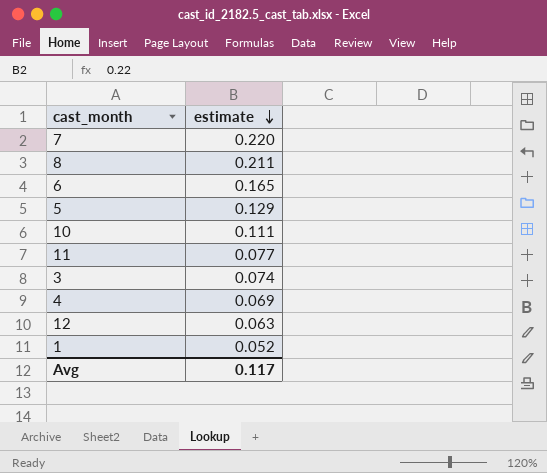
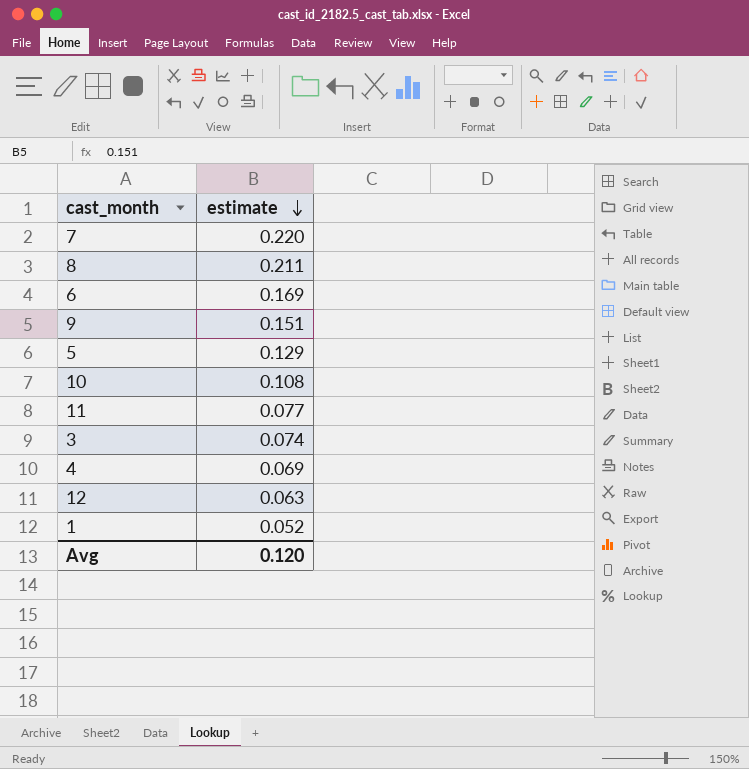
6 | estimate: 0.165 -> 0.169
row 9: none -> 0.151
10 | estimate: 0.111 -> 0.108
Avg | estimate: 0.117 -> 0.120

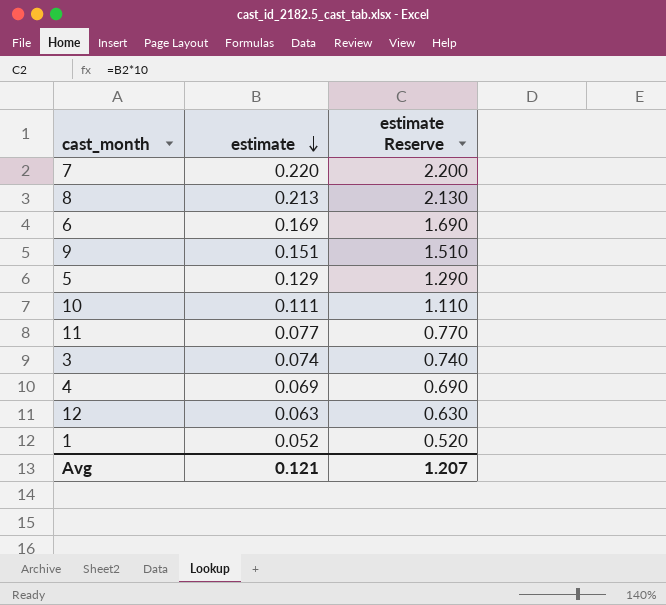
column estimate Reserve | formula: none -> [estimate] * 10
8 | estimate: 0.211 -> 0.213
10 | estimate: 0.108 -> 0.111
Avg | estimate: 0.120 -> 0.121

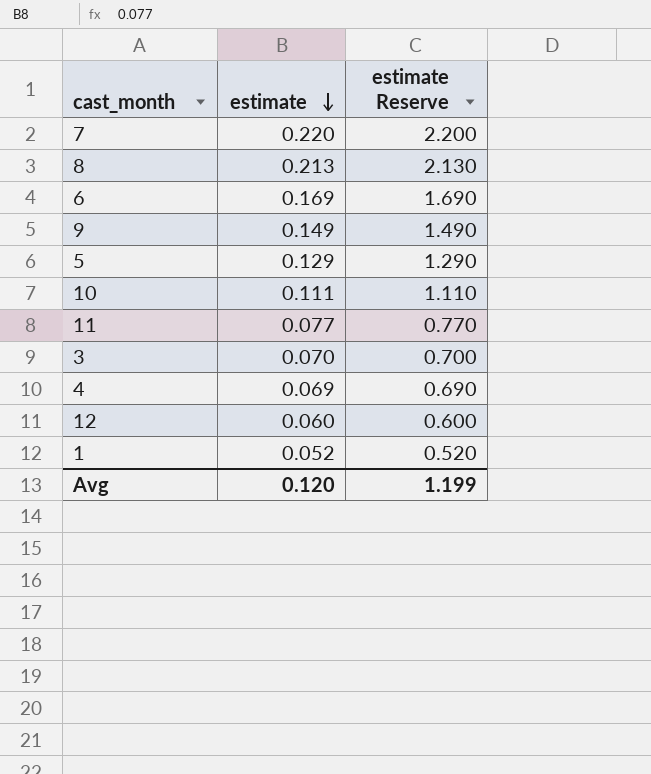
9 | estimate: 0.151 -> 0.149
9 | estimate Reserve: 1.510 -> 1.490
3 | estimate: 0.074 -> 0.070
3 | estimate Reserve: 0.740 -> 0.700
12 | estimate: 0.063 -> 0.060
12 | estimate Reserve: 0.630 -> 0.600
Avg | estimate: 0.121 -> 0.120
Avg | estimate Reserve: 1.207 -> 1.199

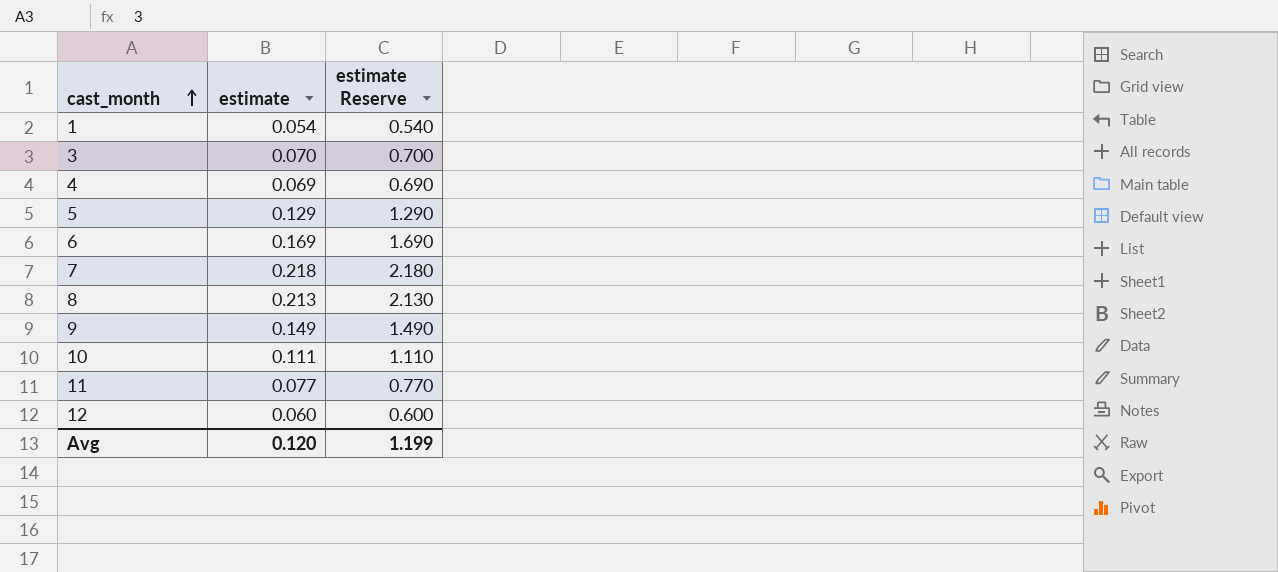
row order: estimate descending -> cast_month ascending
1 | estimate: 0.052 -> 0.054
1 | estimate Reserve: 0.520 -> 0.540
7 | estimate: 0.220 -> 0.218
7 | estimate Reserve: 2.200 -> 2.180

